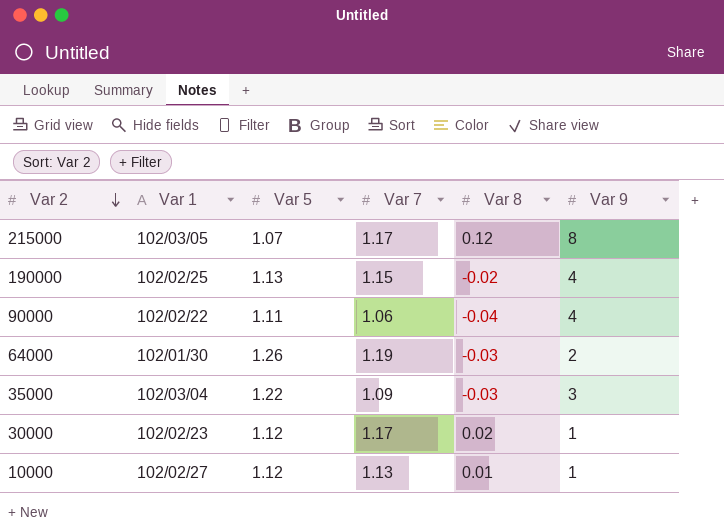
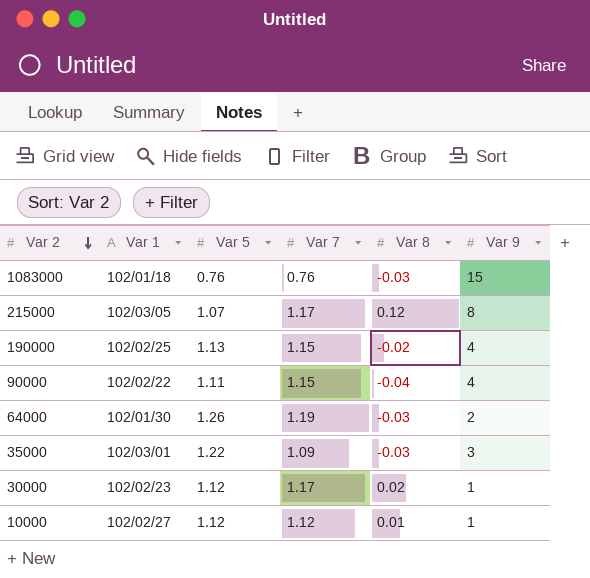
row 1083000: none -> 102/01/18 | 0.76 | 0.76 | -0.03 | 15
90000 | Var 7: 1.06 -> 1.15
35000 | Var 1: 102/03/04 -> 102/03/01
10000 | Var 7: 1.13 -> 1.12

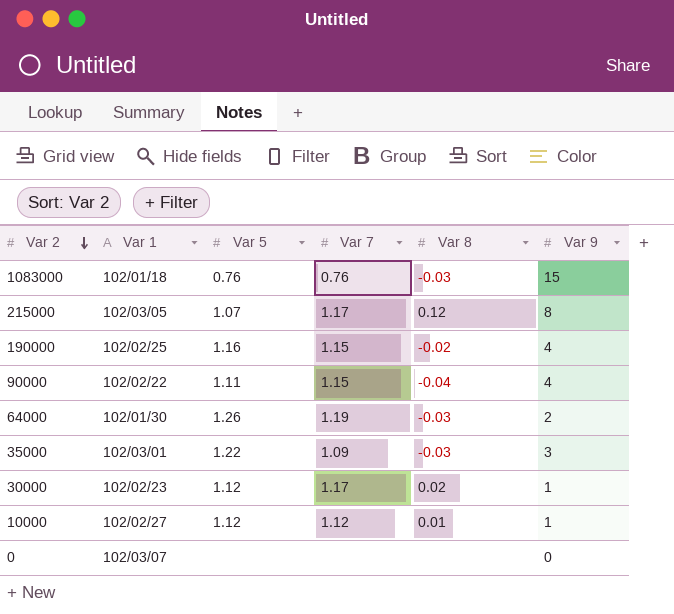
190000 | Var 5: 1.13 -> 1.16
row 0: none -> 102/03/07 | none | none | none | 0

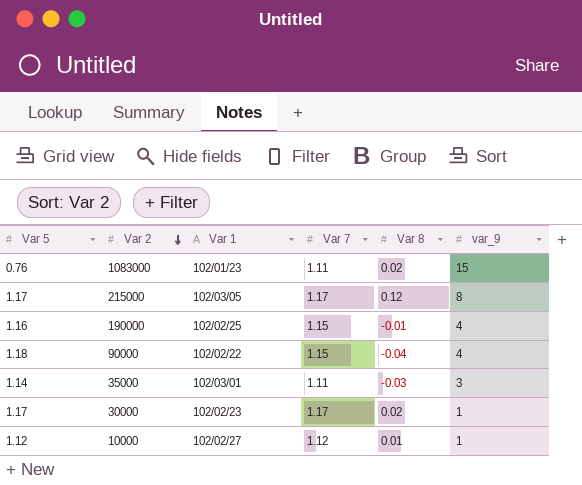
column Var 5 | position: 3 -> 1
column name: Var 9 -> var_9
row 64000: 102/01/30 | 1.26 | 1.19 | -0.03 | 2 -> none
row 0: 102/03/07 | none | none | none | 0 -> none
1083000 | Var 1: 102/01/18 -> 102/01/23
1083000 | Var 7: 0.76 -> 1.11
1083000 | Var 8: -0.03 -> 0.02
215000 | Var 5: 1.07 -> 1.17
190000 | Var 8: -0.02 -> -0.01
90000 | Var 5: 1.11 -> 1.18
35000 | Var 5: 1.22 -> 1.14
35000 | Var 7: 1.09 -> 1.11
30000 | Var 5: 1.12 -> 1.17

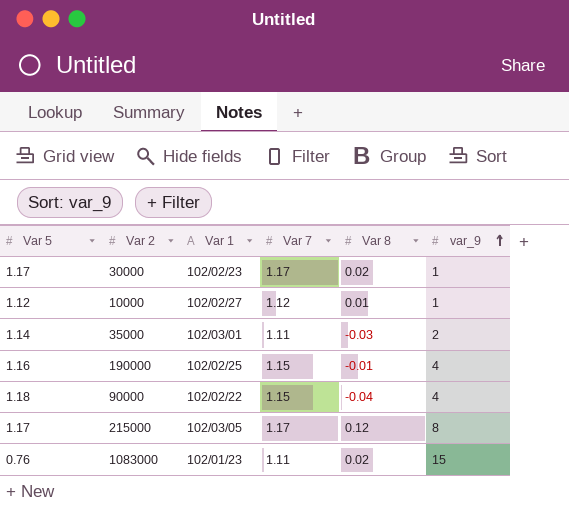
row order: Var 2 descending -> var_9 ascending
35000 | var_9: 3 -> 2

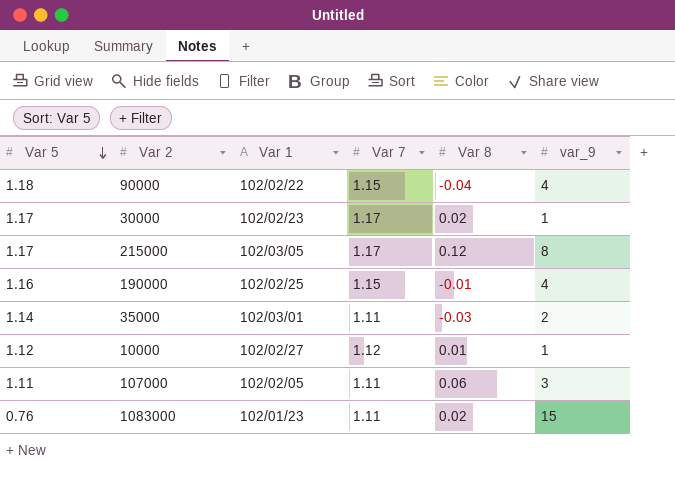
row order: var_9 ascending -> Var 5 descending
row 107000: none -> 1.11 | 102/02/05 | 1.11 | 0.06 | 3

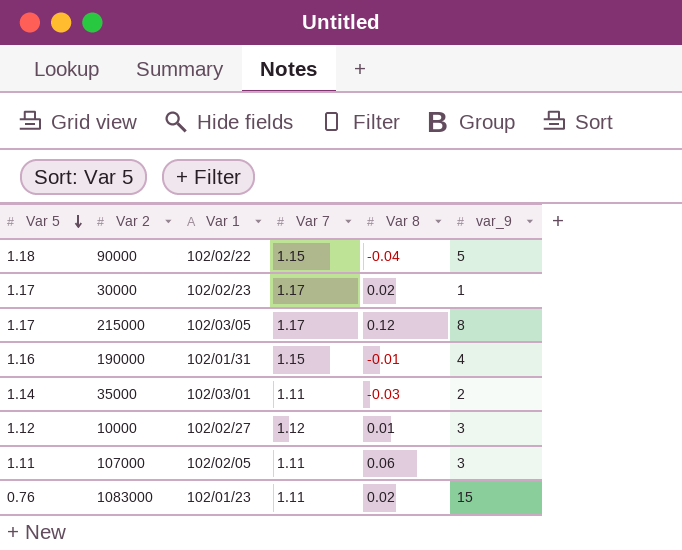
90000 | var_9: 4 -> 5
190000 | Var 1: 102/02/25 -> 102/01/31
10000 | var_9: 1 -> 3

